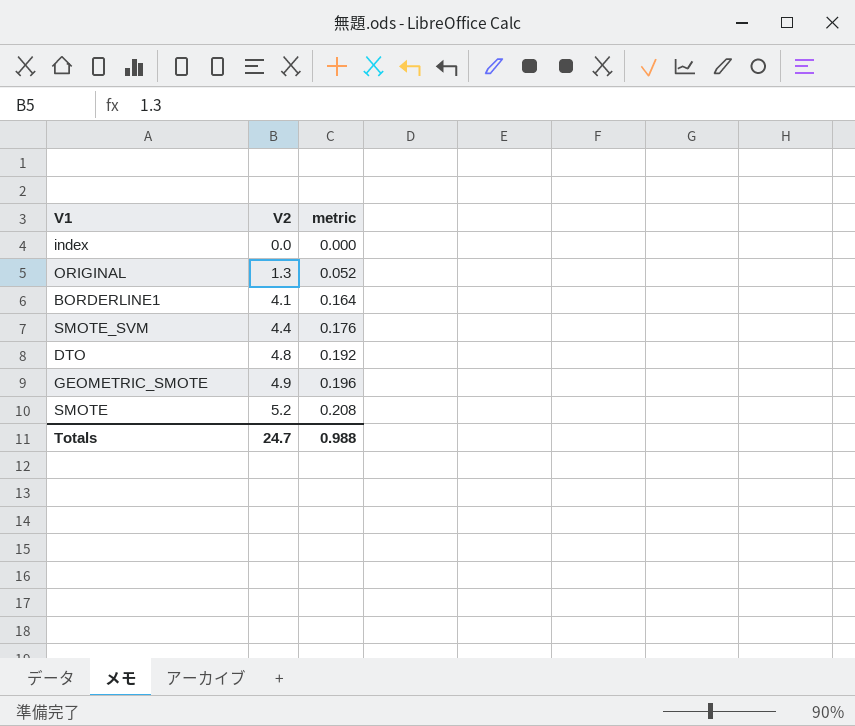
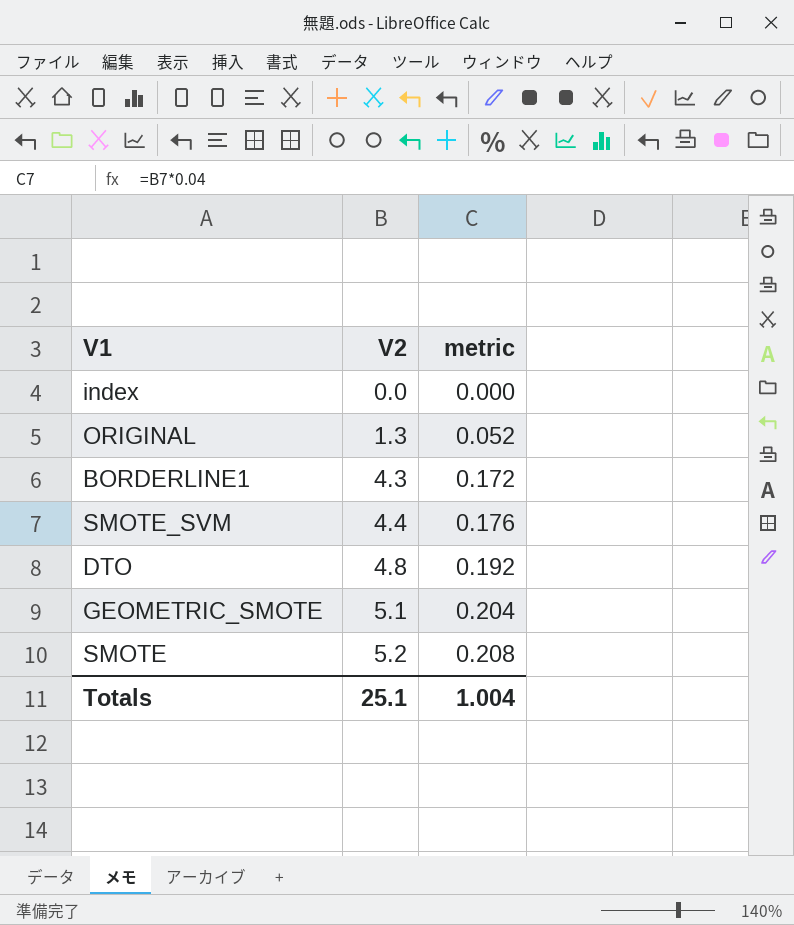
BORDERLINE1 | V2: 4.1 -> 4.3
BORDERLINE1 | metric: 0.164 -> 0.172
GEOMETRIC_SMOTE | V2: 4.9 -> 5.1
GEOMETRIC_SMOTE | metric: 0.196 -> 0.204
Totals | V2: 24.7 -> 25.1
Totals | metric: 0.988 -> 1.004

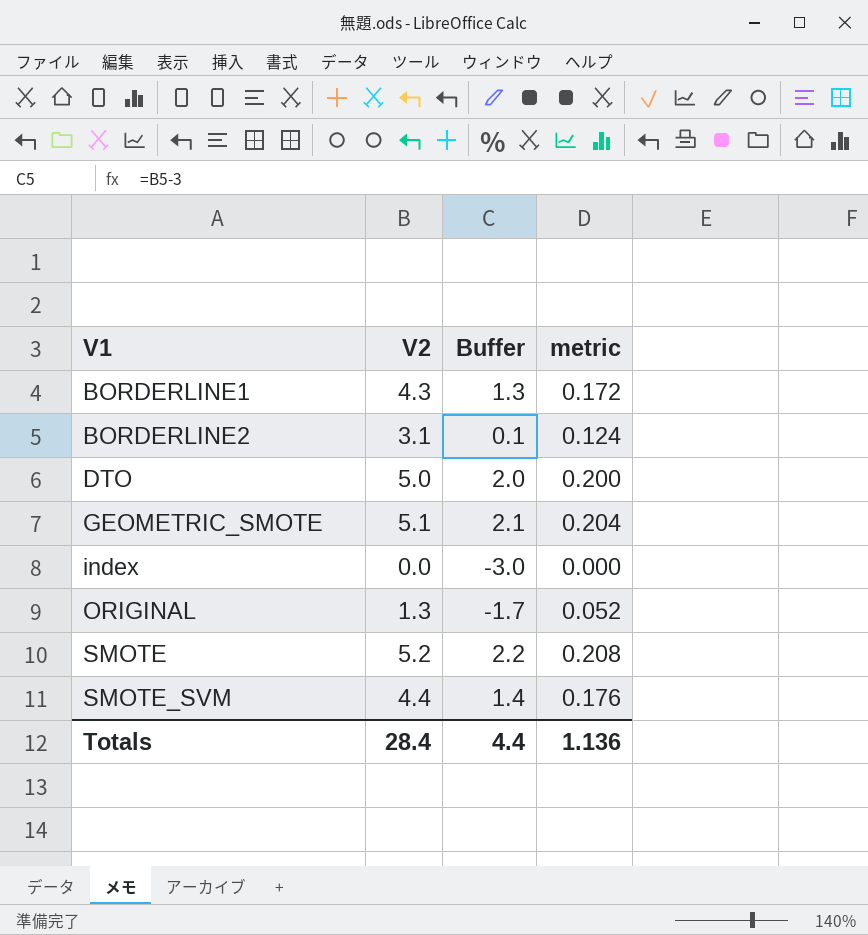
row order: V2 ascending -> V1 ascending
column Buffer | formula: none -> [V2] - 3
row BORDERLINE2: none -> 3.1 | 0.1 | 0.124
DTO | V2: 4.8 -> 5.0
DTO | metric: 0.192 -> 0.200
Totals | V2: 25.1 -> 28.4
Totals | metric: 1.004 -> 1.136

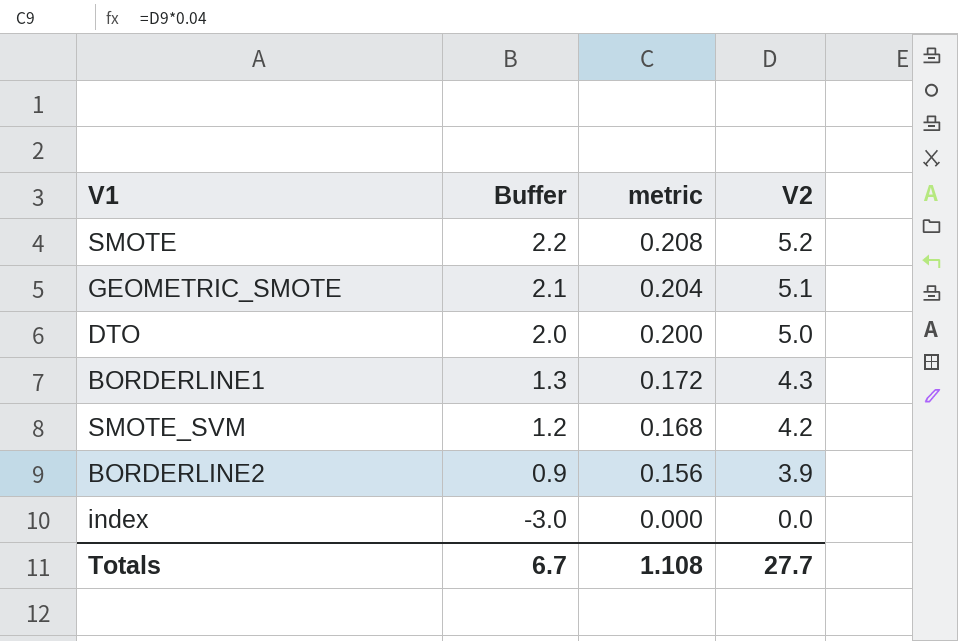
row order: V1 ascending -> Buffer descending
column V2 | position: 2 -> 4
row ORIGINAL: 1.3 | -1.7 | 0.052 -> none
SMOTE_SVM | Buffer: 1.4 -> 1.2
SMOTE_SVM | metric: 0.176 -> 0.168
SMOTE_SVM | V2: 4.4 -> 4.2
BORDERLINE2 | Buffer: 0.1 -> 0.9
BORDERLINE2 | metric: 0.124 -> 0.156
BORDERLINE2 | V2: 3.1 -> 3.9
Totals | Buffer: 4.4 -> 6.7
Totals | metric: 1.136 -> 1.108
Totals | V2: 28.4 -> 27.7

